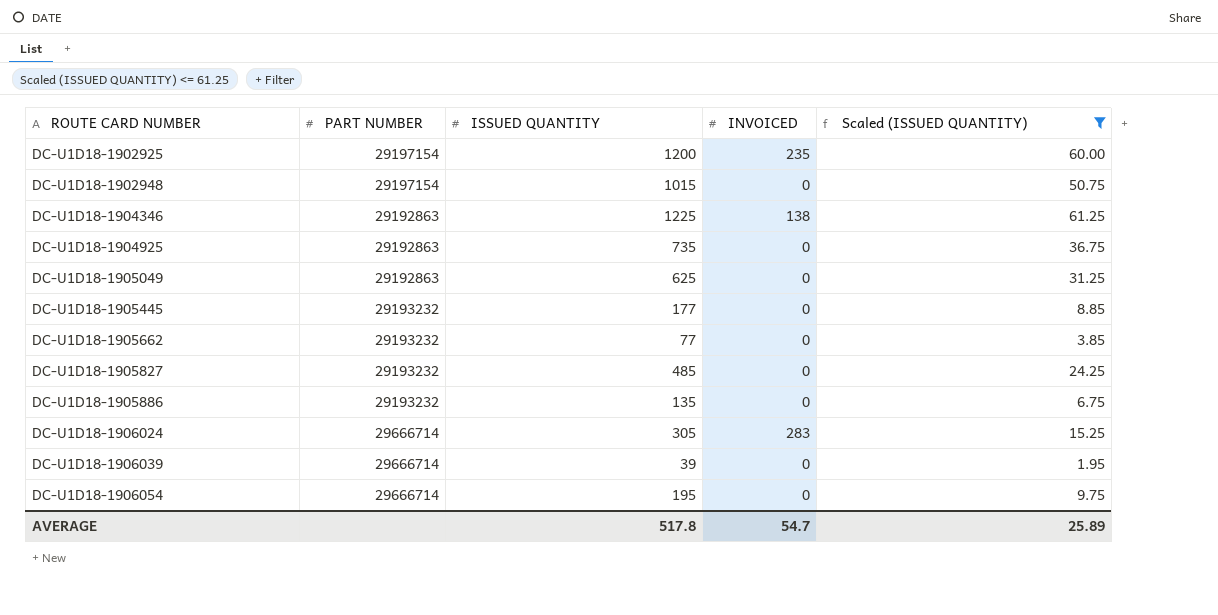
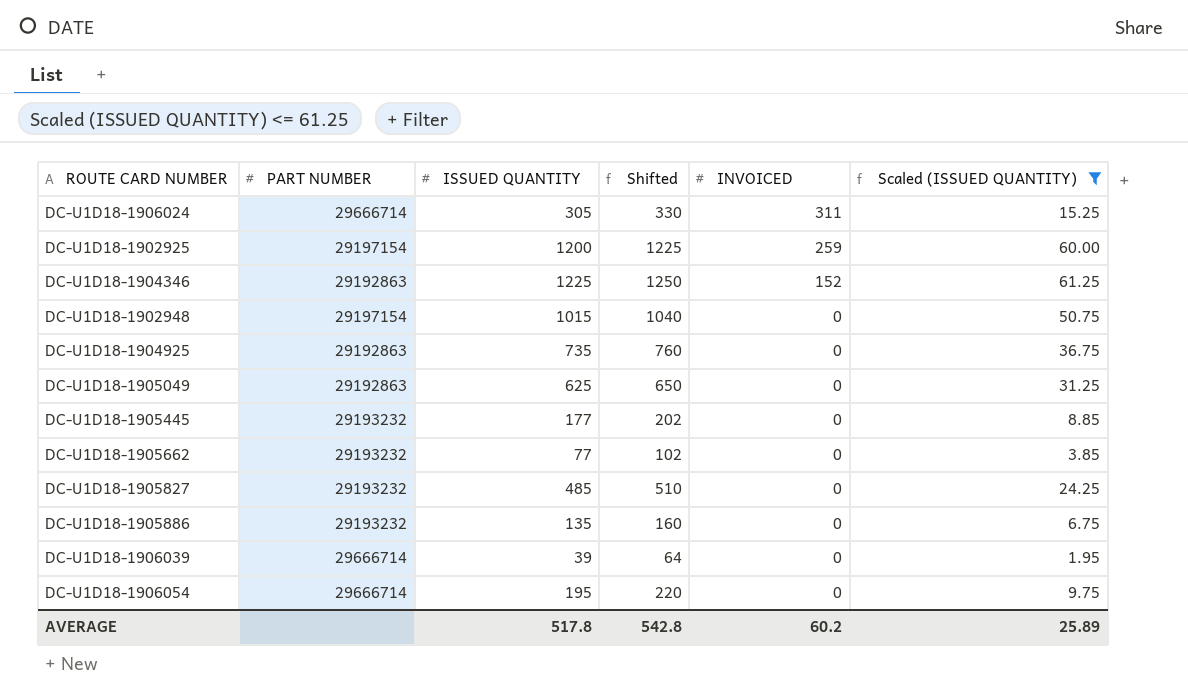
row order: ROUTE CARD NUMBER ascending -> INVOICED descending
column Shifted | formula: none -> [ISSUED QUANTITY] + 25
DC-U1D18-1906024 | INVOICED: 283 -> 311
DC-U1D18-1902925 | INVOICED: 235 -> 259
DC-U1D18-1904346 | INVOICED: 138 -> 152
AVERAGE | INVOICED: 54.7 -> 60.2

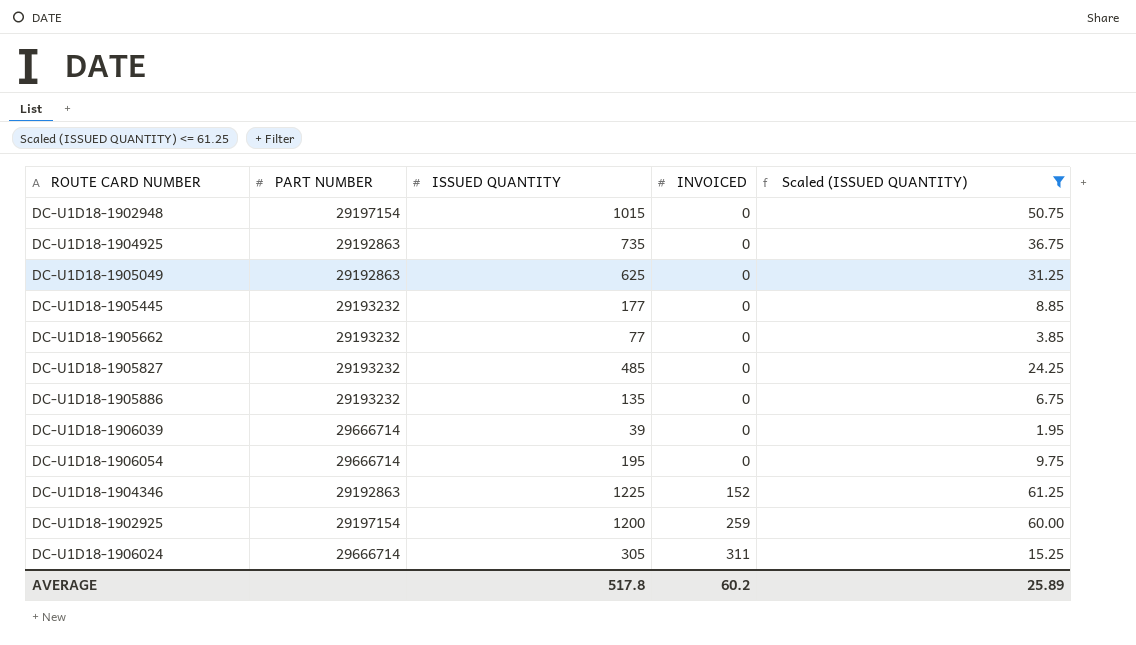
row order: INVOICED descending -> INVOICED ascending
column Shifted | formula: [ISSUED QUANTITY] + 25 -> none

